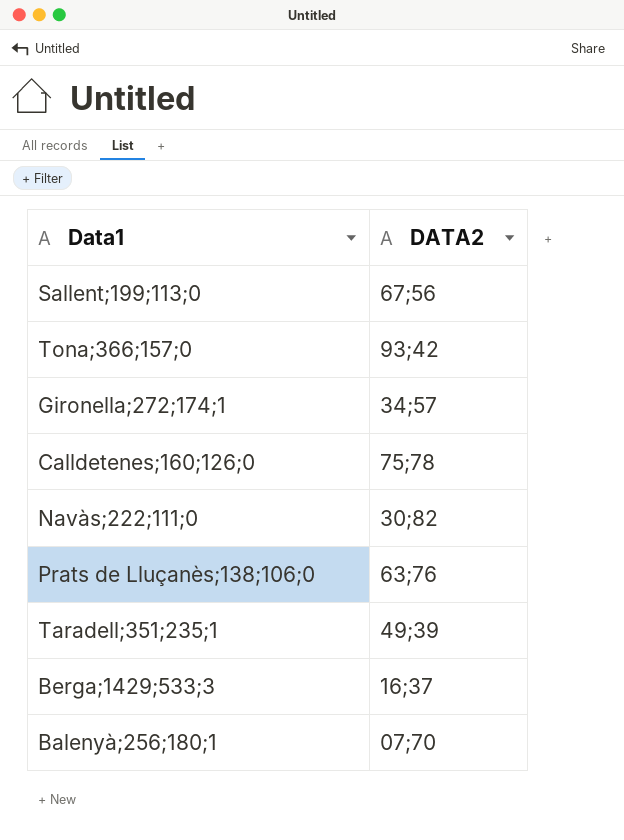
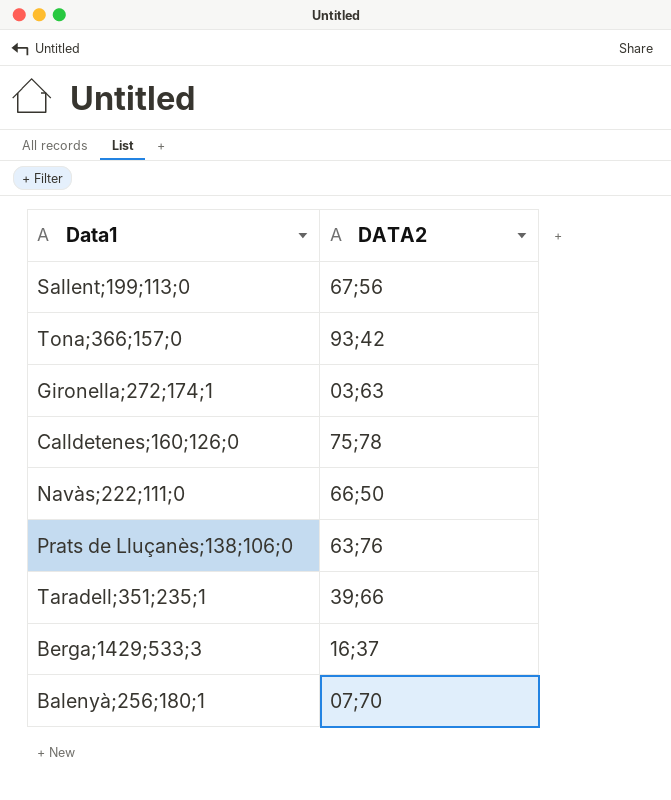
Gironella;272;174;1 | DATA2: 34;57 -> 03;63
Navàs;222;111;0 | DATA2: 30;82 -> 66;50
Taradell;351;235;1 | DATA2: 49;39 -> 39;66

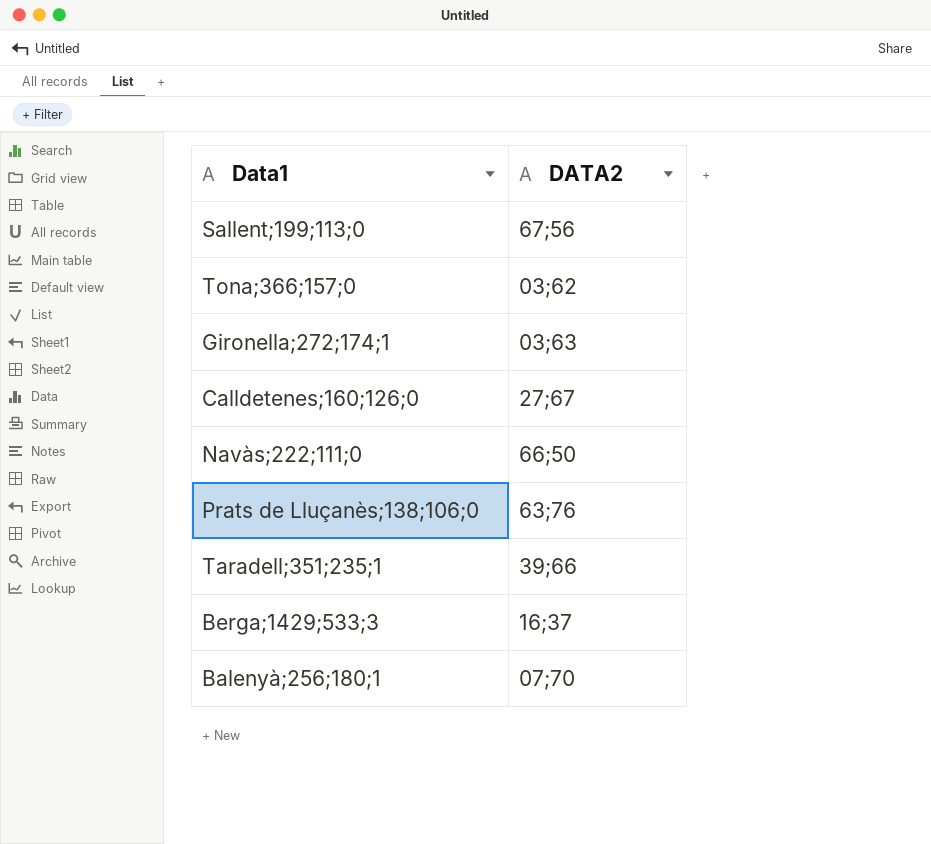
Tona;366;157;0 | DATA2: 93;42 -> 03;62
Calldetenes;160;126;0 | DATA2: 75;78 -> 27;67

